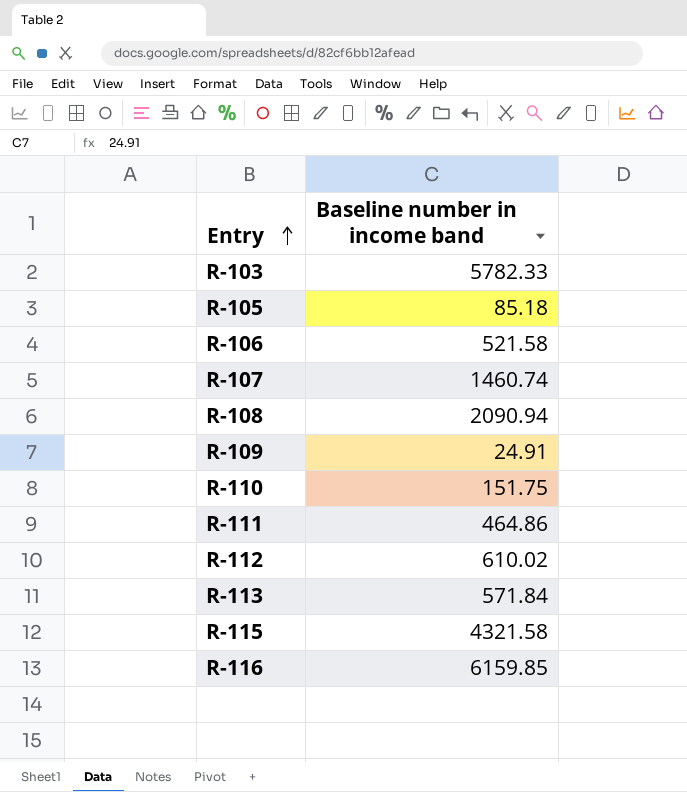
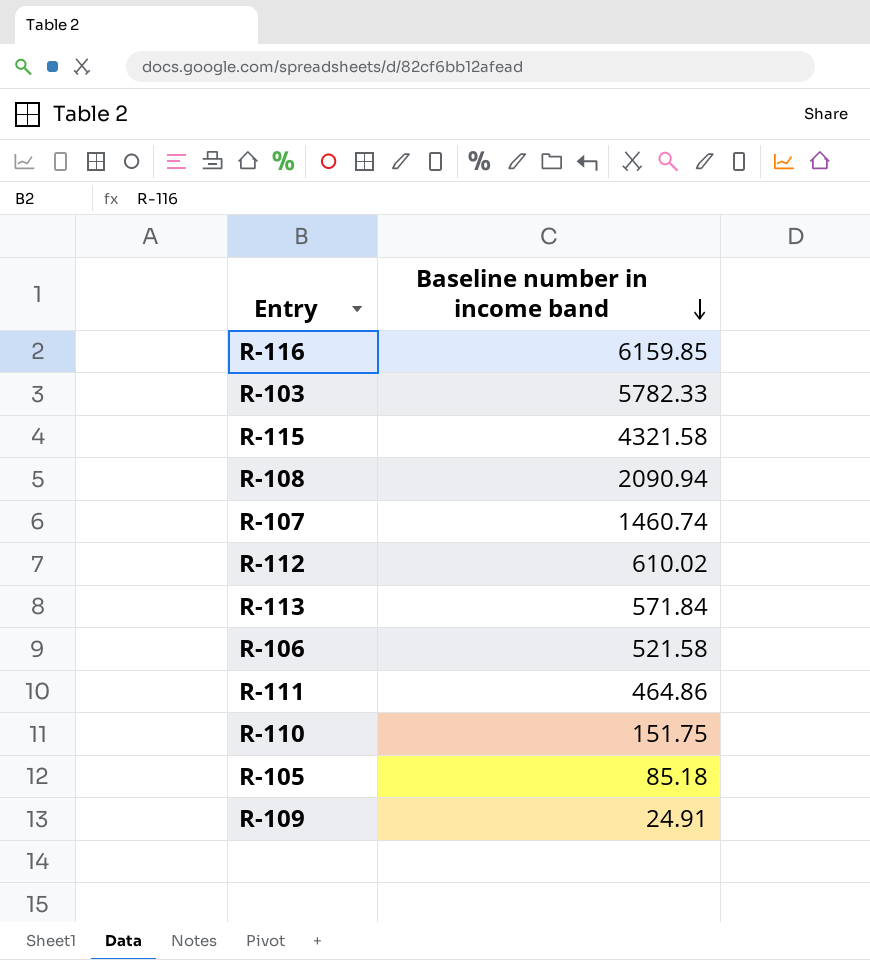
row order: Entry ascending -> Baseline number in income band descending

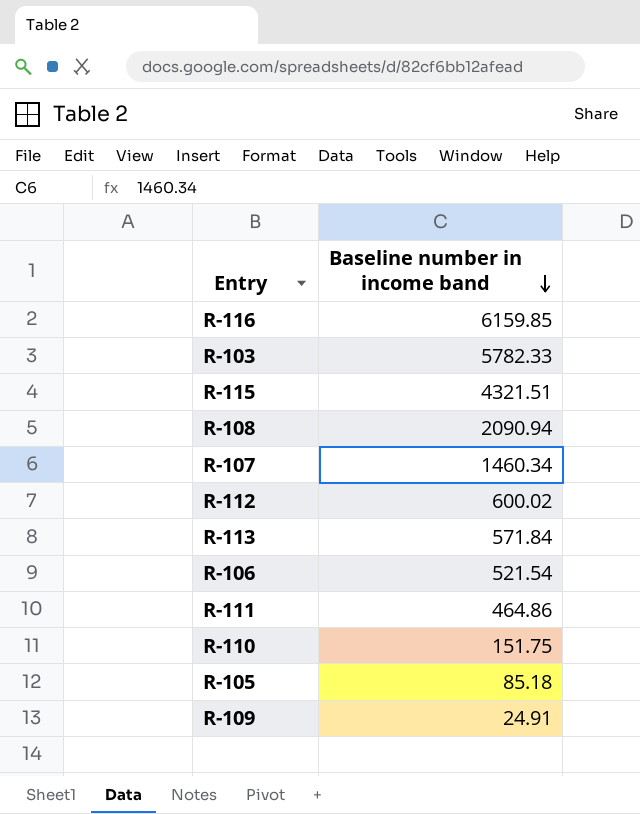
R-115 | Baseline number in income band: 4321.58 -> 4321.51
R-107 | Baseline number in income band: 1460.74 -> 1460.34
R-112 | Baseline number in income band: 610.02 -> 600.02
R-106 | Baseline number in income band: 521.58 -> 521.54

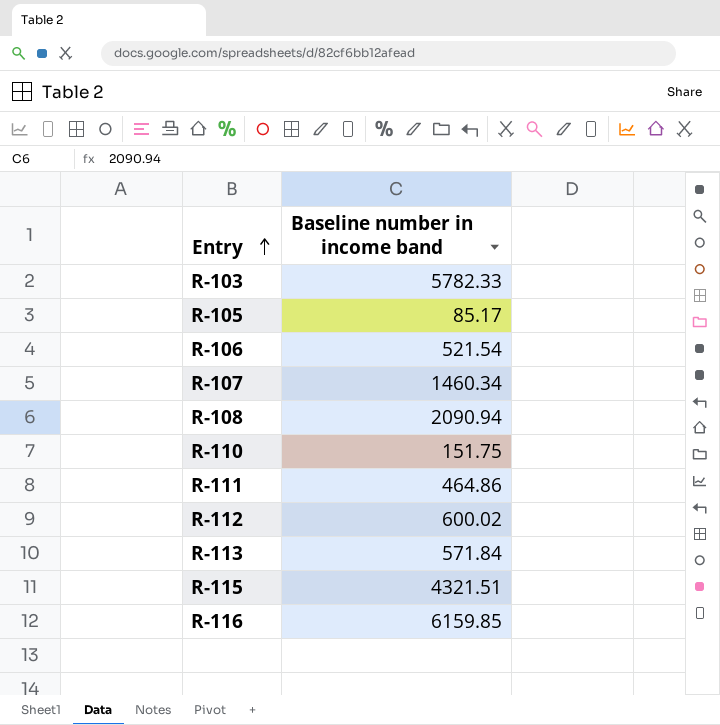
row order: Baseline number in income band descending -> Entry ascending
row R-109: 24.91 -> none
R-105 | Baseline number in income band: 85.18 -> 85.17

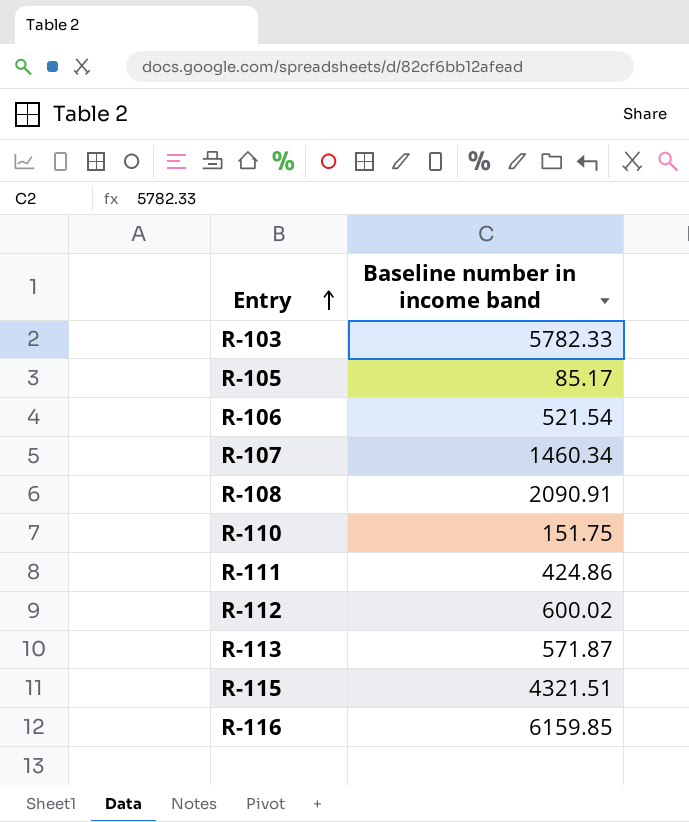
R-108 | Baseline number in income band: 2090.94 -> 2090.91
R-111 | Baseline number in income band: 464.86 -> 424.86
R-113 | Baseline number in income band: 571.84 -> 571.87

